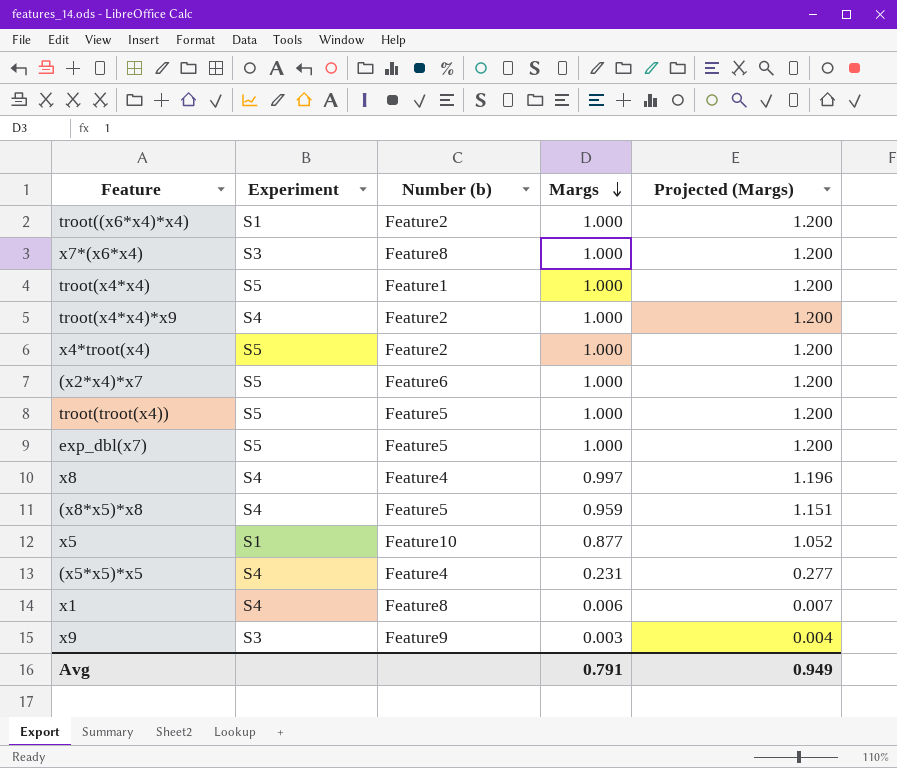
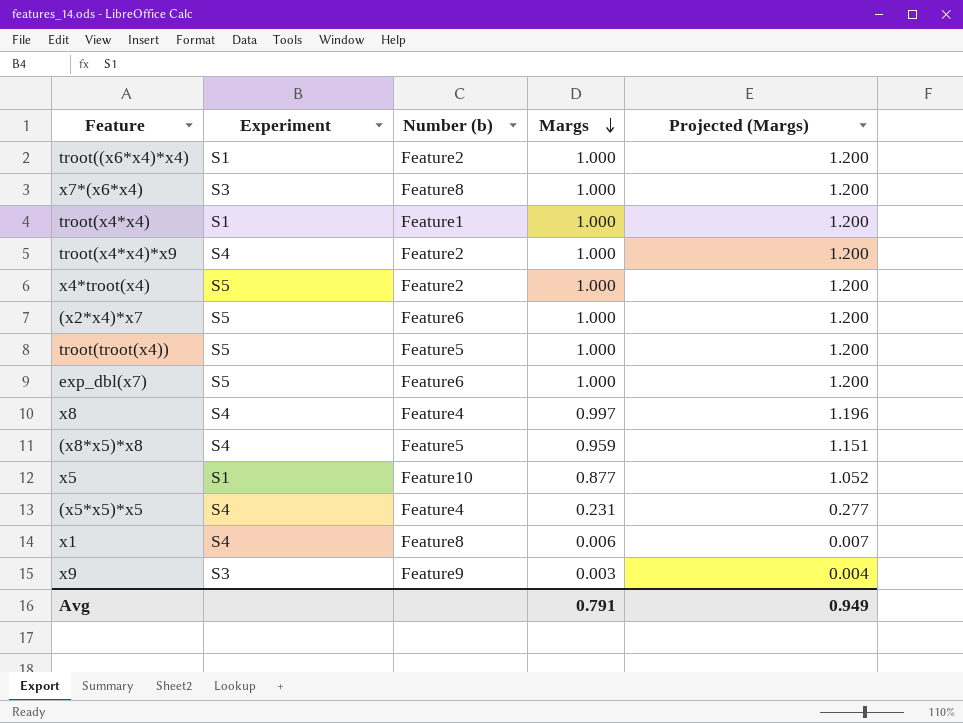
troot(x4*x4) | Experiment: S5 -> S1
exp_dbl(x7) | Number (b): Feature5 -> Feature6

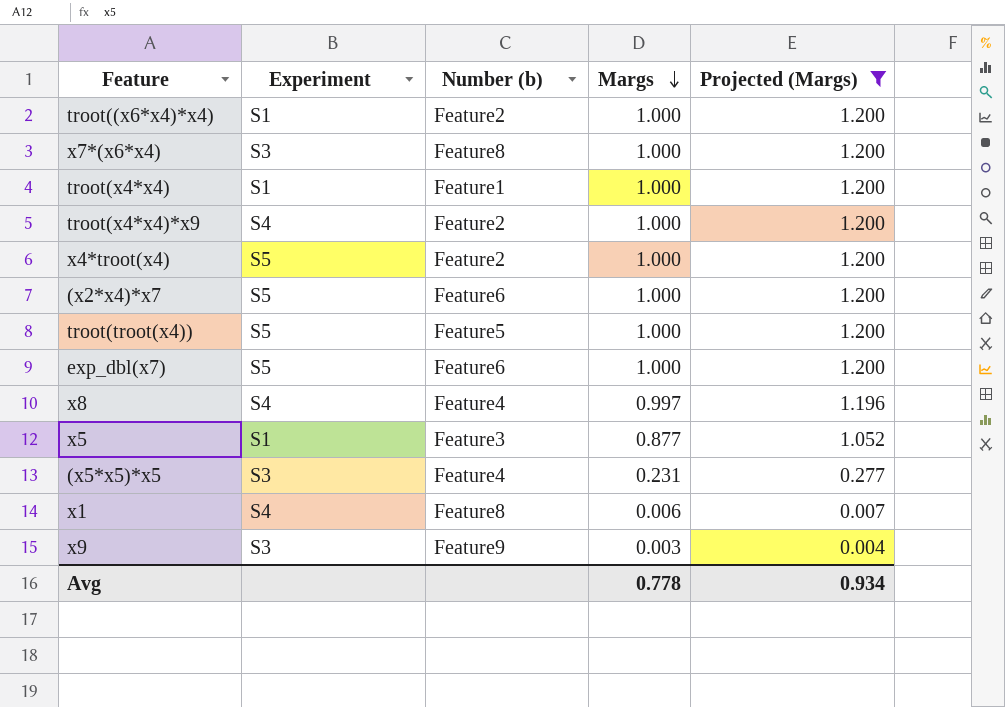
filter: none -> Projected (Margs) != 1.151
x5 | Number (b): Feature10 -> Feature3
(x5*x5)*x5 | Experiment: S4 -> S3
Avg | Margs: 0.791 -> 0.778
Avg | Projected (Margs): 0.949 -> 0.934

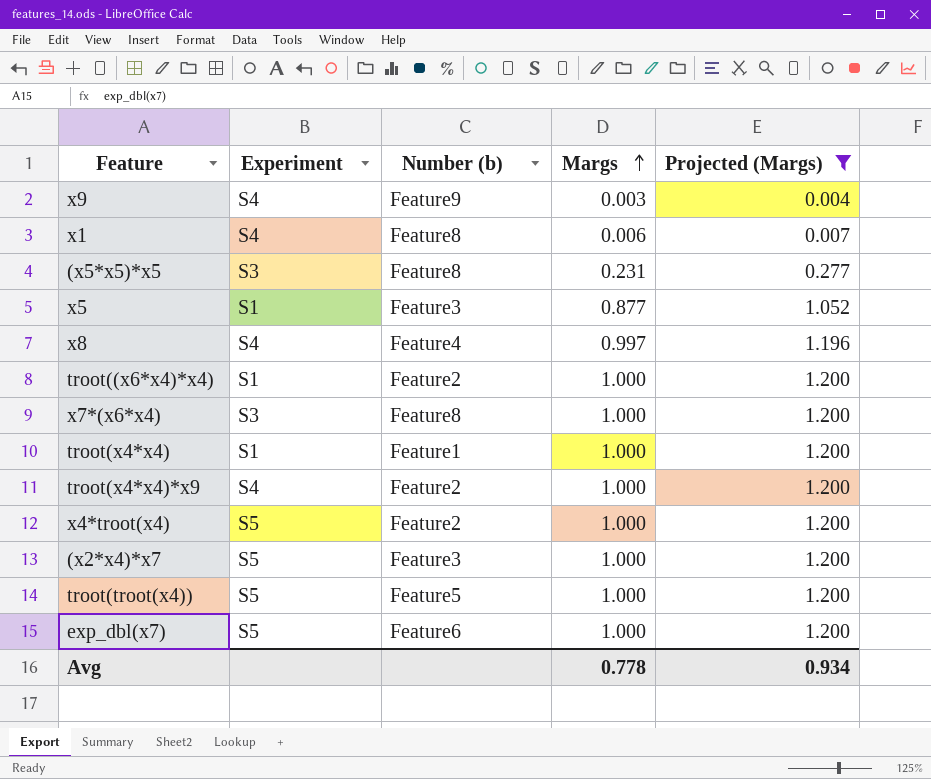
row order: Margs descending -> Margs ascending
x9 | Experiment: S3 -> S4
(x5*x5)*x5 | Number (b): Feature4 -> Feature8
(x2*x4)*x7 | Number (b): Feature6 -> Feature3

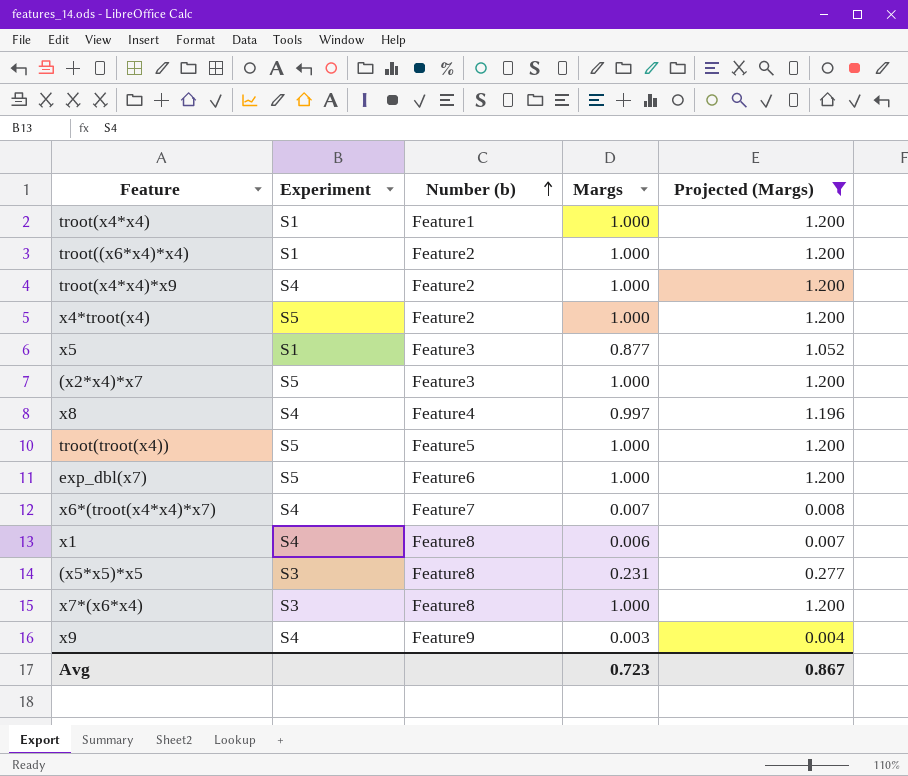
row order: Margs ascending -> Number (b) ascending
row x6*(troot(x4*x4)*x7): none -> S4 | Feature7 | 0.007 | 0.008
Avg | Margs: 0.778 -> 0.723
Avg | Projected (Margs): 0.934 -> 0.867

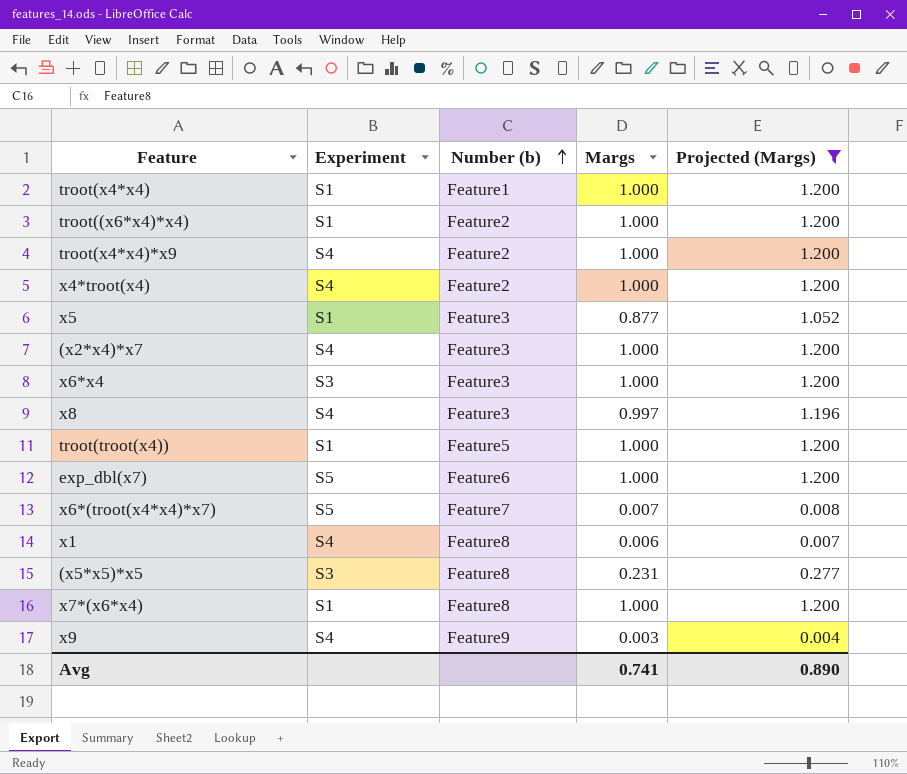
x4*troot(x4) | Experiment: S5 -> S4
(x2*x4)*x7 | Experiment: S5 -> S4
row x6*x4: none -> S3 | Feature3 | 1.000 | 1.200
x8 | Number (b): Feature4 -> Feature3
troot(troot(x4)) | Experiment: S5 -> S1
x6*(troot(x4*x4)*x7) | Experiment: S4 -> S5
x7*(x6*x4) | Experiment: S3 -> S1
Avg | Margs: 0.723 -> 0.741
Avg | Projected (Margs): 0.867 -> 0.890

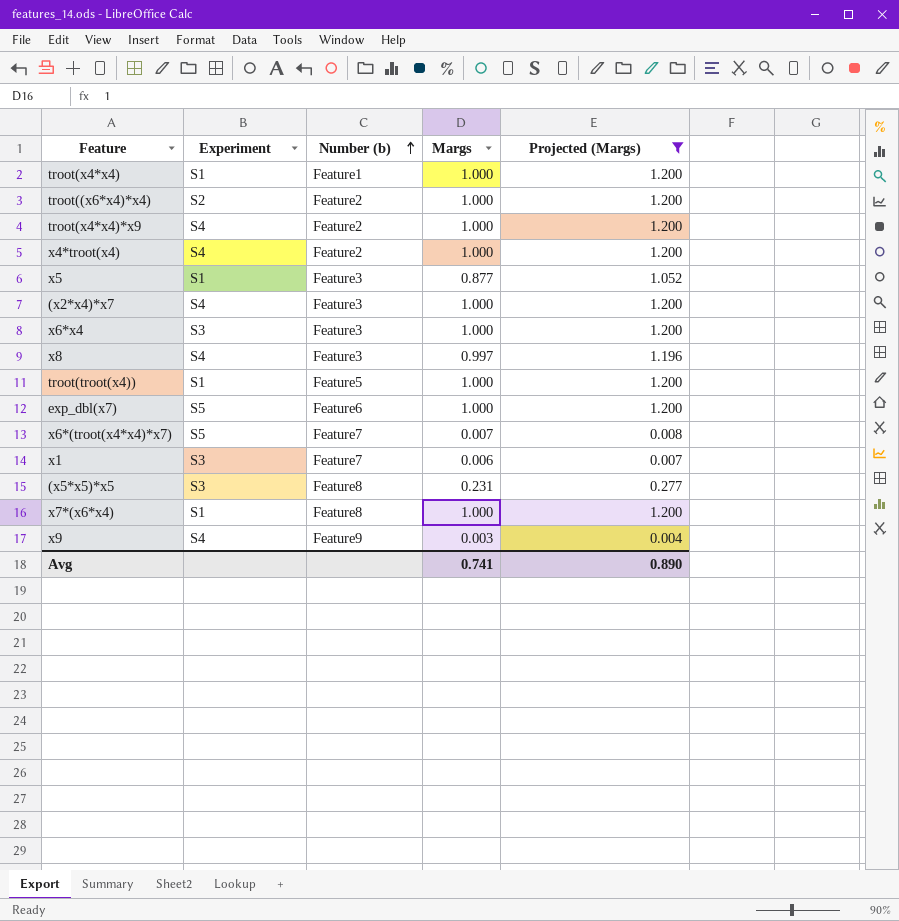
troot((x6*x4)*x4) | Experiment: S1 -> S2
x1 | Experiment: S4 -> S3
x1 | Number (b): Feature8 -> Feature7

